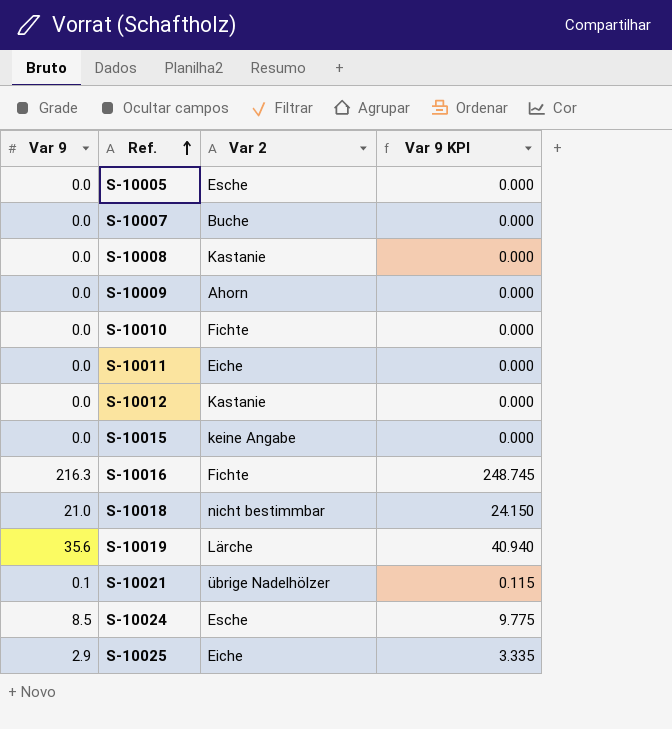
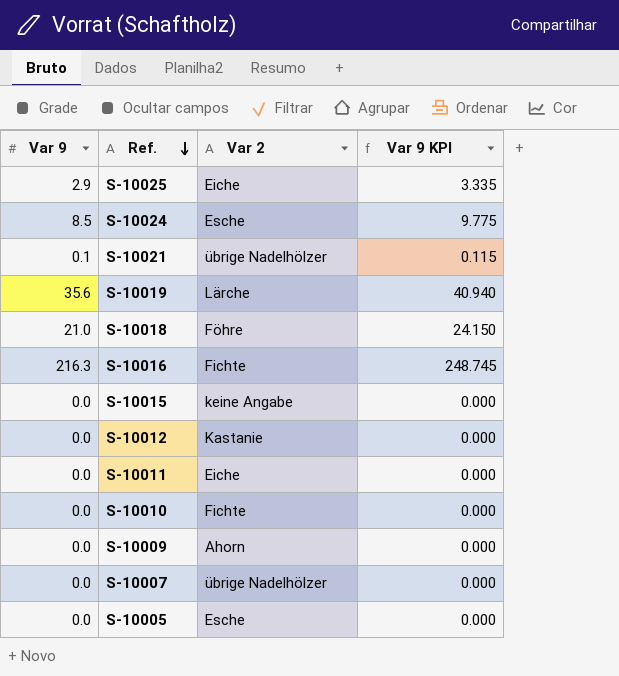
row order: Ref. ascending -> Ref. descending
row S-10008: 0.0 | Kastanie | 0.000 -> none
S-10018 | Var 2: nicht bestimmbar -> Föhre
S-10007 | Var 2: Buche -> übrige Nadelhölzer

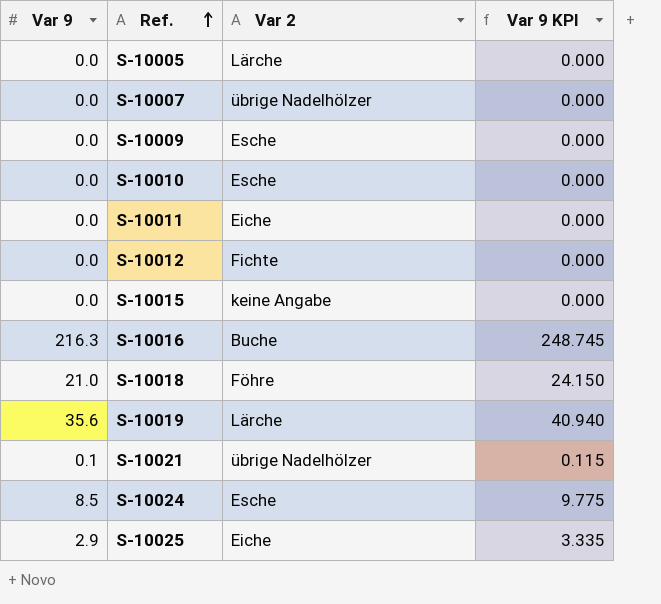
row order: Ref. descending -> Ref. ascending
S-10005 | Var 2: Esche -> Lärche
S-10009 | Var 2: Ahorn -> Esche
S-10010 | Var 2: Fichte -> Esche
S-10012 | Var 2: Kastanie -> Fichte
S-10016 | Var 2: Fichte -> Buche

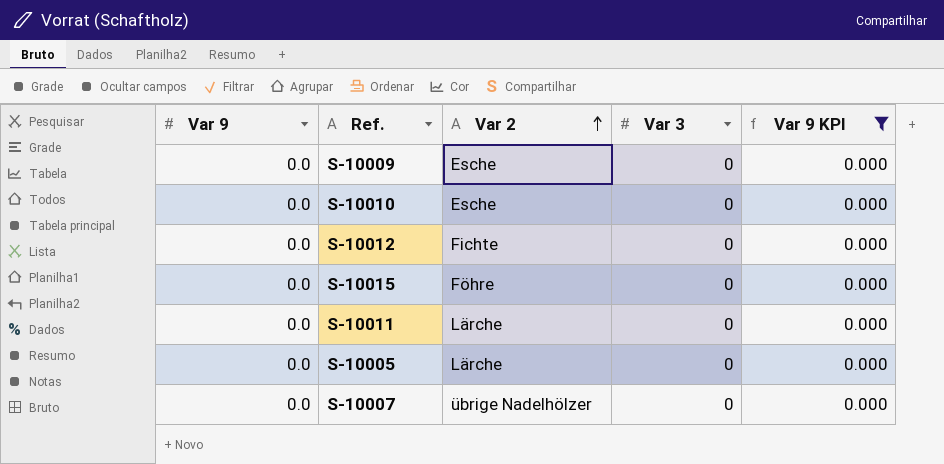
filter: none -> Var 9 KPI = 0.000
row order: Ref. ascending -> Var 2 ascending
column Var 3 | position: none -> 4
S-10015 | Var 2: keine Angabe -> Föhre
S-10011 | Var 2: Eiche -> Lärche

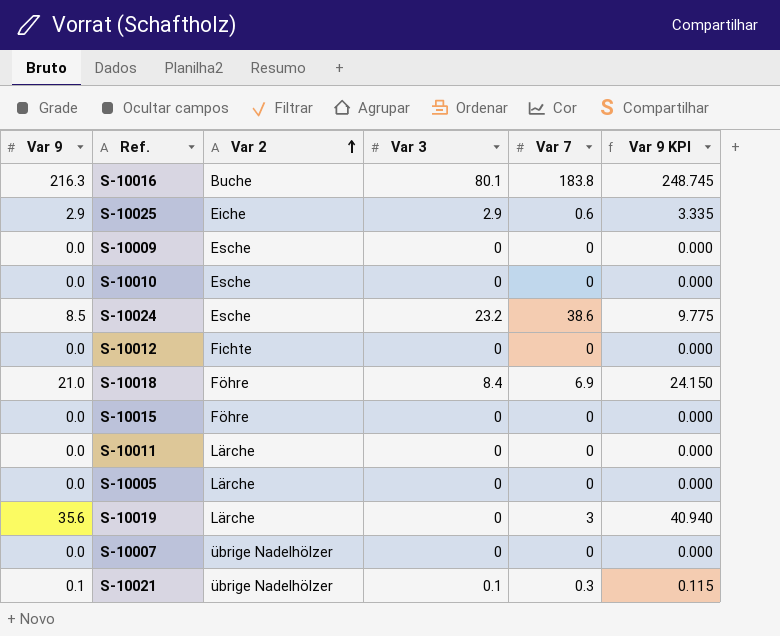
filter: Var 9 KPI = 0.000 -> none
column Var 7 | position: none -> 5

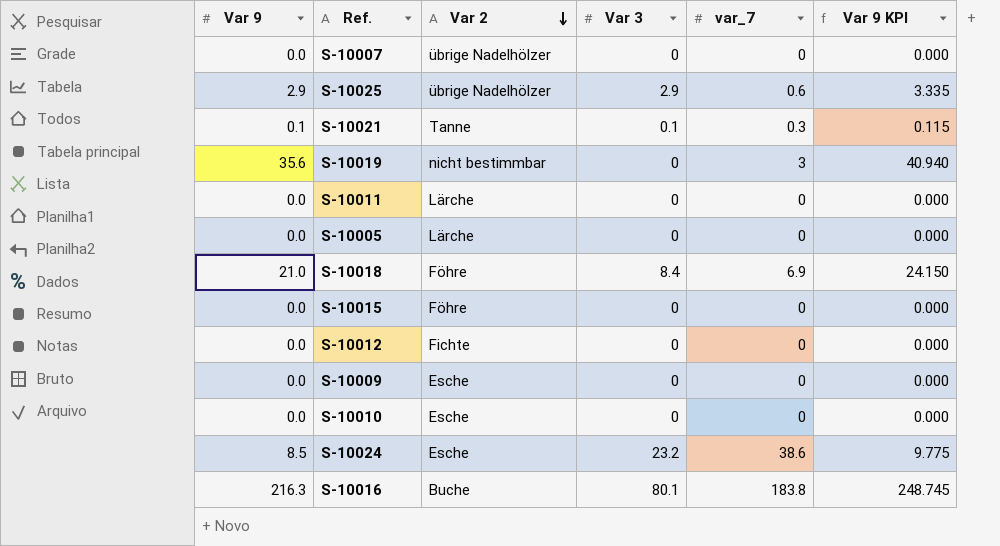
row order: Var 2 ascending -> Var 2 descending
column name: Var 7 -> var_7
S-10025 | Var 2: Eiche -> übrige Nadelhölzer
S-10021 | Var 2: übrige Nadelhölzer -> Tanne
S-10019 | Var 2: Lärche -> nicht bestimmbar

